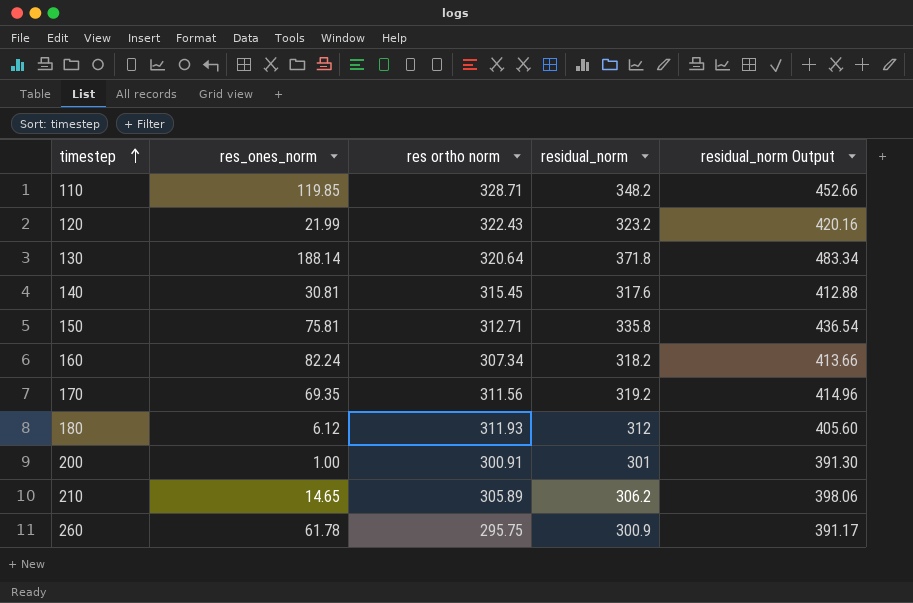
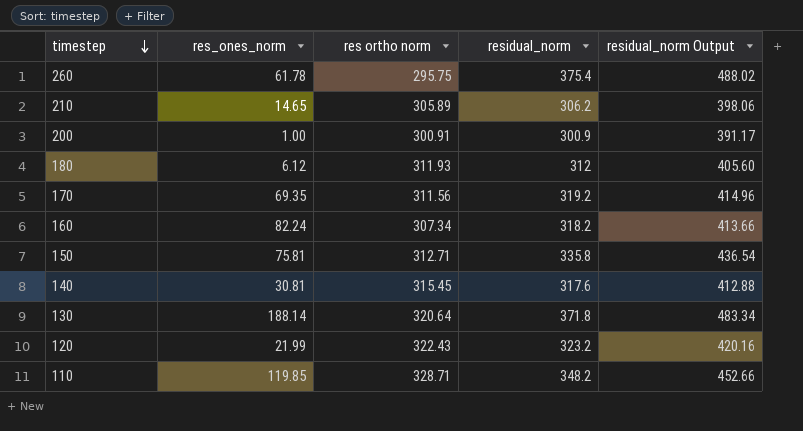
row order: timestep ascending -> timestep descending
260 | residual_norm: 300.9 -> 375.4
260 | residual_norm Output: 391.17 -> 488.02
200 | residual_norm: 301 -> 300.9
200 | residual_norm Output: 391.30 -> 391.17

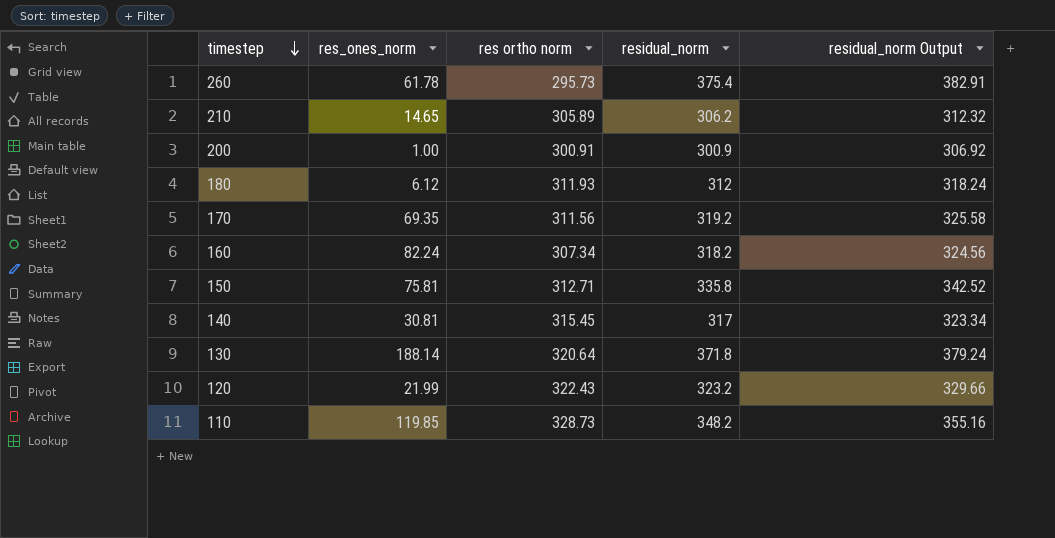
column residual_norm Output | formula: [residual_norm] * 1.3 -> [residual_norm] * 1.02
260 | res ortho norm: 295.75 -> 295.73
140 | residual_norm: 317.6 -> 317
110 | res ortho norm: 328.71 -> 328.73

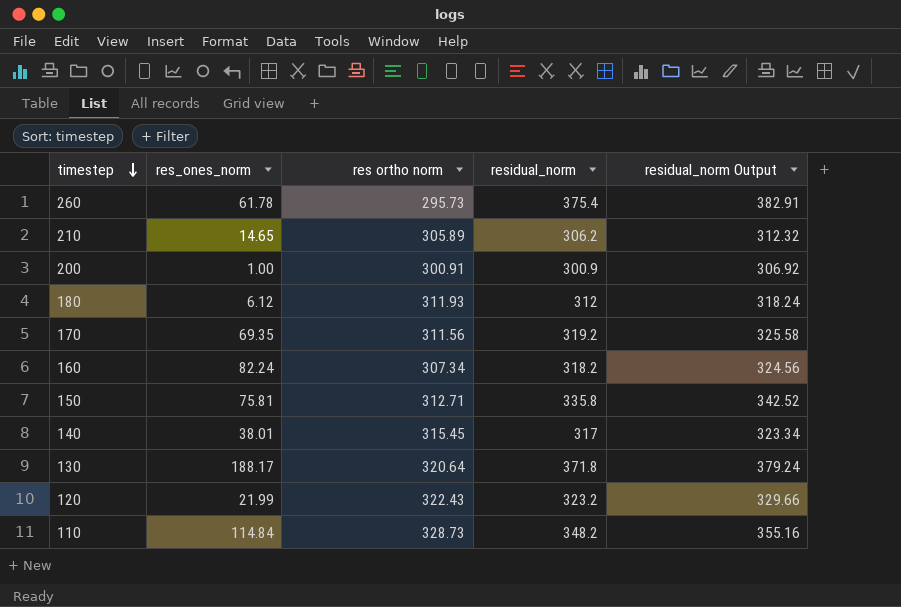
140 | res_ones_norm: 30.81 -> 38.01
130 | res_ones_norm: 188.14 -> 188.17
110 | res_ones_norm: 119.85 -> 114.84

